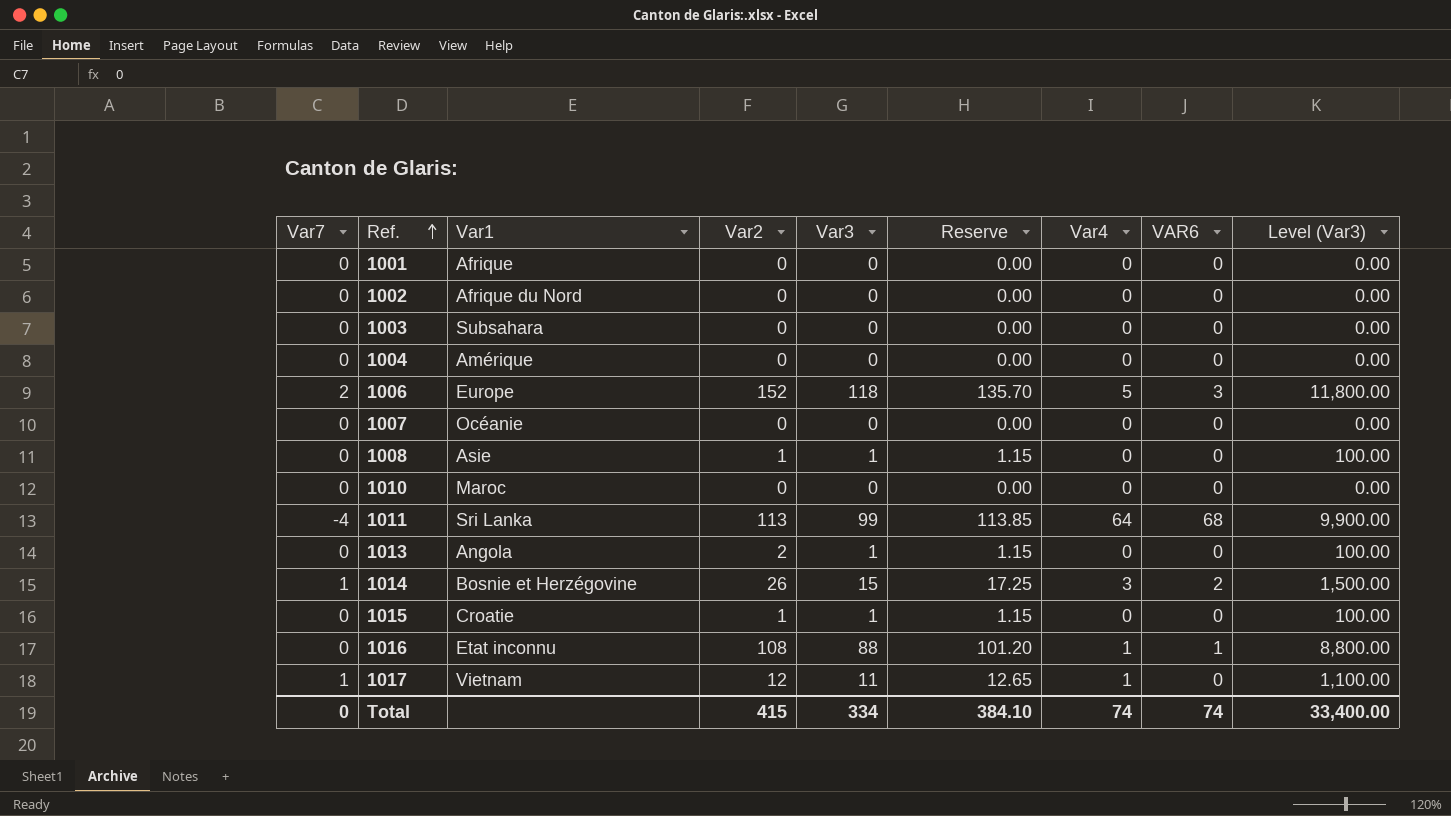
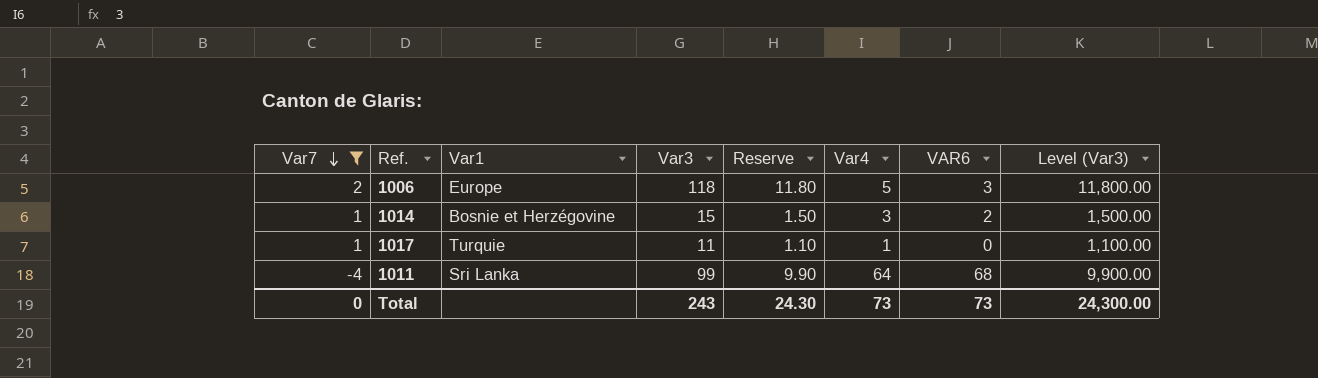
filter: none -> Var7 != 0
row order: Ref. ascending -> Var7 descending
column Var2 | position: 4 -> none
column Reserve | formula: [Var3] * 1.15 -> [Var3] * 0.1
1017 | Var1: Vietnam -> Turquie
Total | Var3: 334 -> 243
Total | Reserve: 384.10 -> 24.30
Total | Var4: 74 -> 73
Total | VAR6: 74 -> 73
Total | Level (Var3): 33,400.00 -> 24,300.00

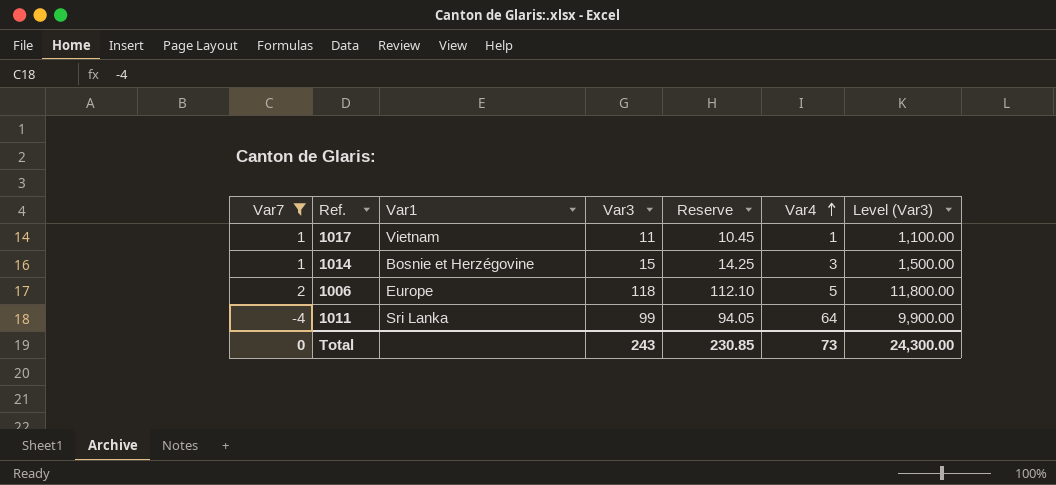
row order: Var7 descending -> Var4 ascending
column VAR6 | position: 7 -> none
column Reserve | formula: [Var3] * 0.1 -> [Var3] * 0.95
1017 | Var1: Turquie -> Vietnam
Total | Reserve: 24.30 -> 230.85

